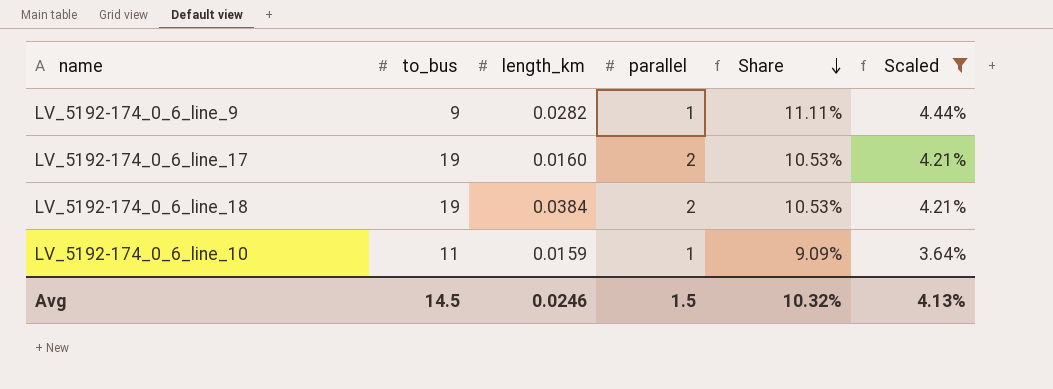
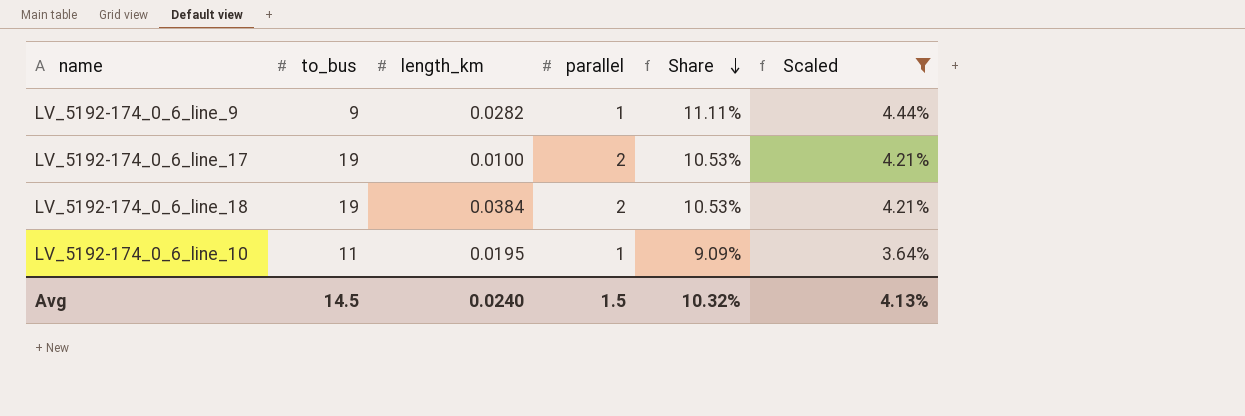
LV_5192-174_0_6_line_17 | length_km: 0.0160 -> 0.0100
LV_5192-174_0_6_line_10 | length_km: 0.0159 -> 0.0195
Avg | length_km: 0.0246 -> 0.0240

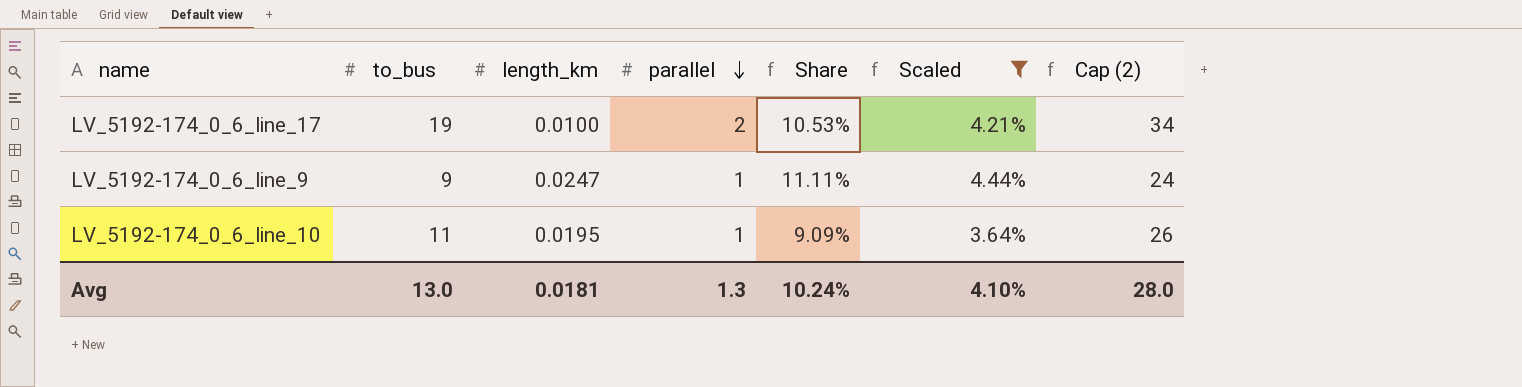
row order: Share descending -> parallel descending
column Cap (2) | formula: none -> [to_bus] + 15
row LV_5192-174_0_6_line_18: 19 | 0.0384 | 2 | 10.53% | 4.21% -> none
LV_5192-174_0_6_line_9 | length_km: 0.0282 -> 0.0247
Avg | to_bus: 14.5 -> 13.0
Avg | length_km: 0.0240 -> 0.0181
Avg | parallel: 1.5 -> 1.3
Avg | Share: 10.32% -> 10.24%
Avg | Scaled: 4.13% -> 4.10%

